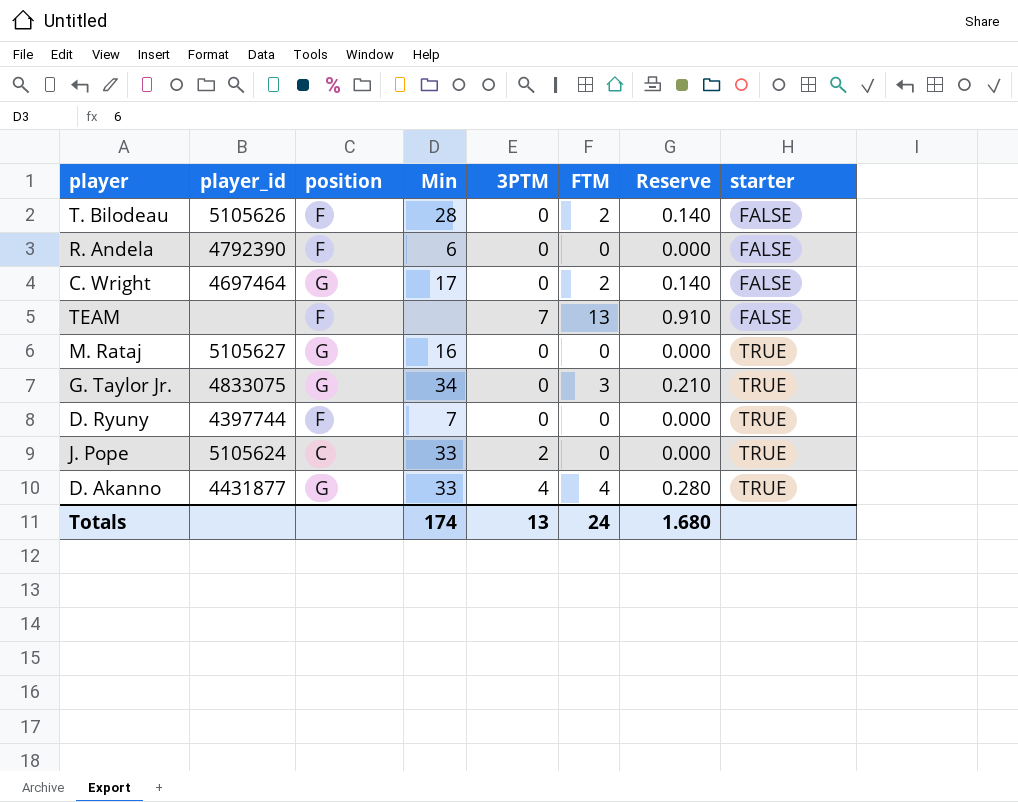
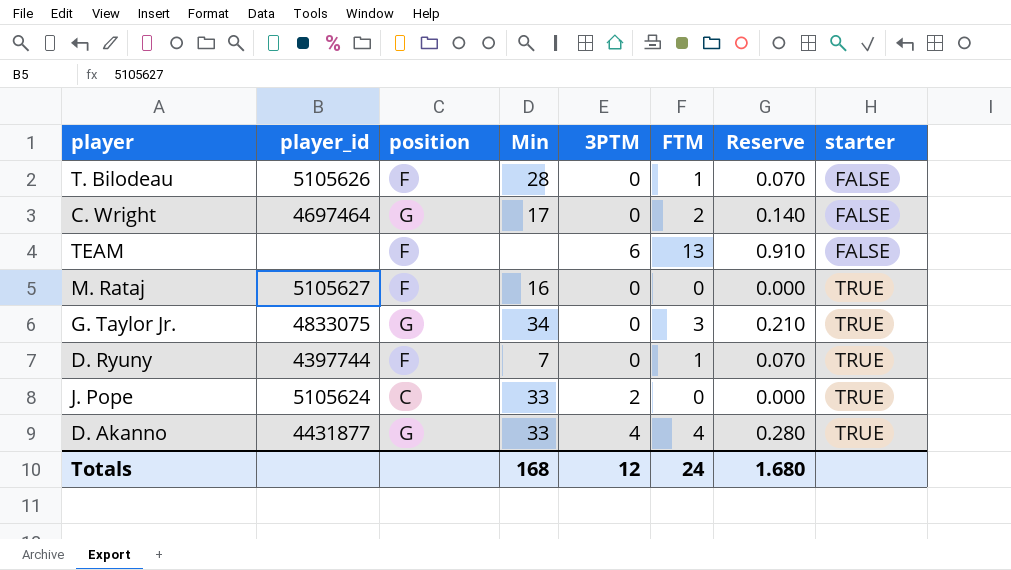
row R. Andela: 4792390 | F | 6 | 0 | 0 | 0.000 | FALSE -> none
T. Bilodeau | FTM: 2 -> 1
T. Bilodeau | Reserve: 0.140 -> 0.070
TEAM | 3PTM: 7 -> 6
M. Rataj | position: G -> F
D. Ryuny | FTM: 0 -> 1
D. Ryuny | Reserve: 0.000 -> 0.070
Totals | Min: 174 -> 168
Totals | 3PTM: 13 -> 12

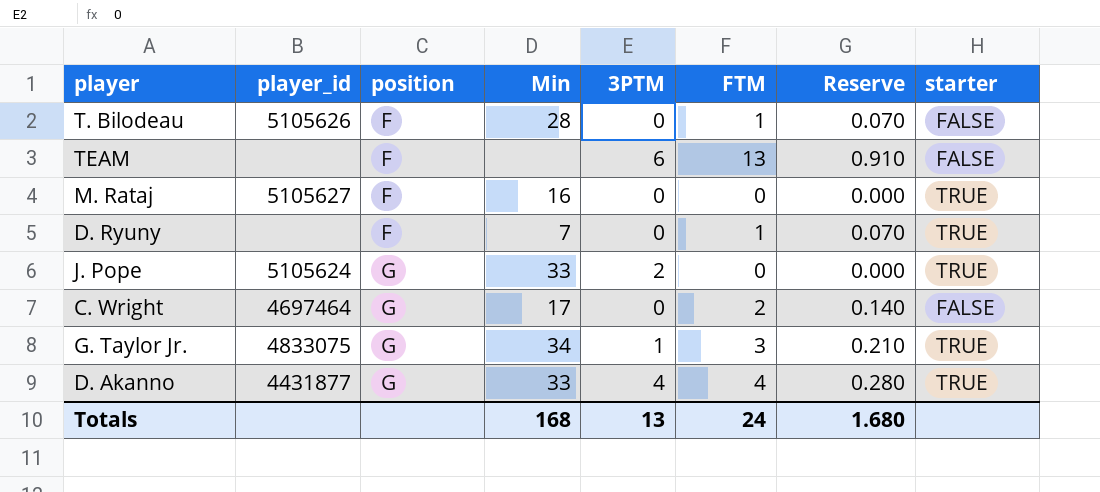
row order: starter ascending -> position ascending
D. Ryuny | player_id: 4397744 -> none
J. Pope | position: C -> G
G. Taylor Jr. | 3PTM: 0 -> 1
Totals | 3PTM: 12 -> 13

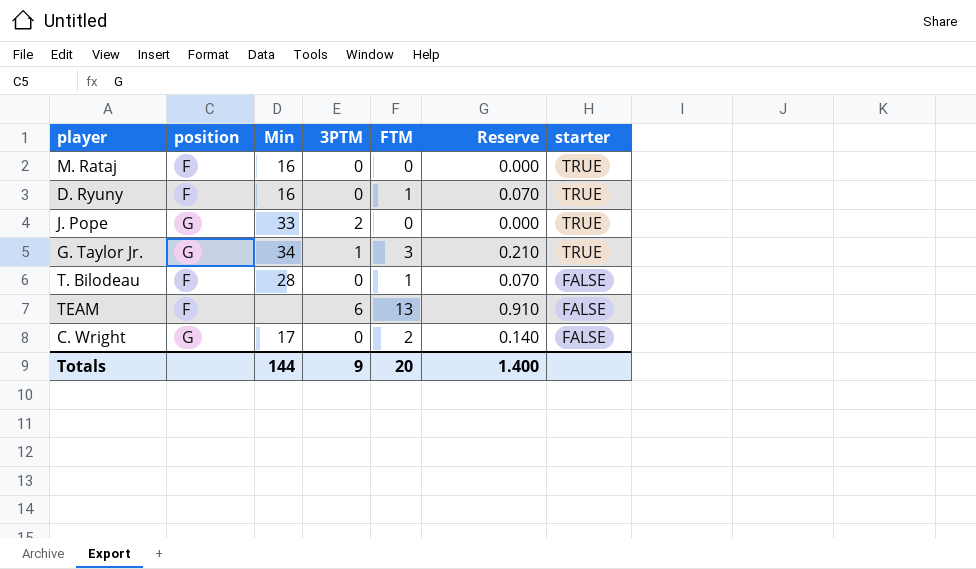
row order: position ascending -> starter descending
column player_id | position: 2 -> none
row D. Akanno: 4431877 | G | 33 | 4 | 4 | 0.280 | TRUE -> none
D. Ryuny | Min: 7 -> 16
Totals | Min: 168 -> 144
Totals | 3PTM: 13 -> 9
Totals | FTM: 24 -> 20
Totals | Reserve: 1.680 -> 1.400

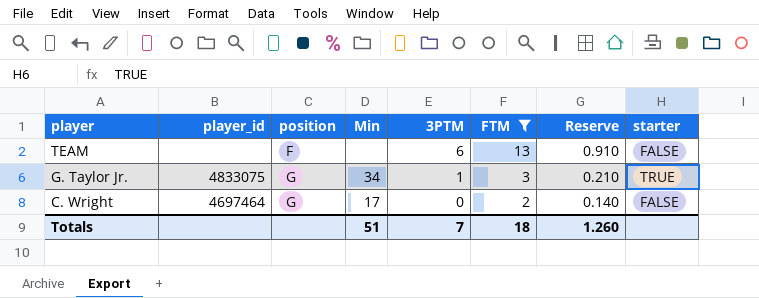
filter: none -> FTM >= 2
row order: starter descending -> player descending
column player_id | position: none -> 2
Totals | Min: 144 -> 51
Totals | 3PTM: 9 -> 7
Totals | FTM: 20 -> 18
Totals | Reserve: 1.400 -> 1.260

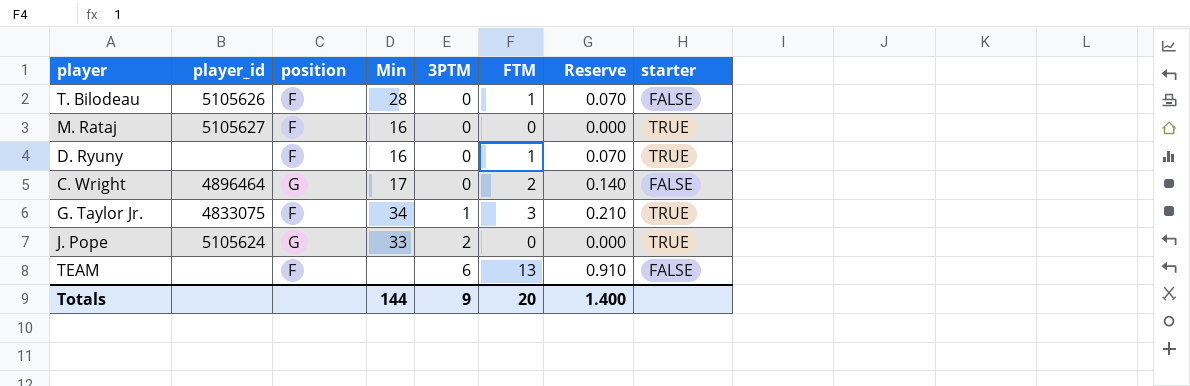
filter: FTM >= 2 -> none
row order: player descending -> 3PTM ascending
C. Wright | player_id: 4697464 -> 4896464
G. Taylor Jr. | position: G -> F
Totals | Min: 51 -> 144
Totals | 3PTM: 7 -> 9
Totals | FTM: 18 -> 20
Totals | Reserve: 1.260 -> 1.400

